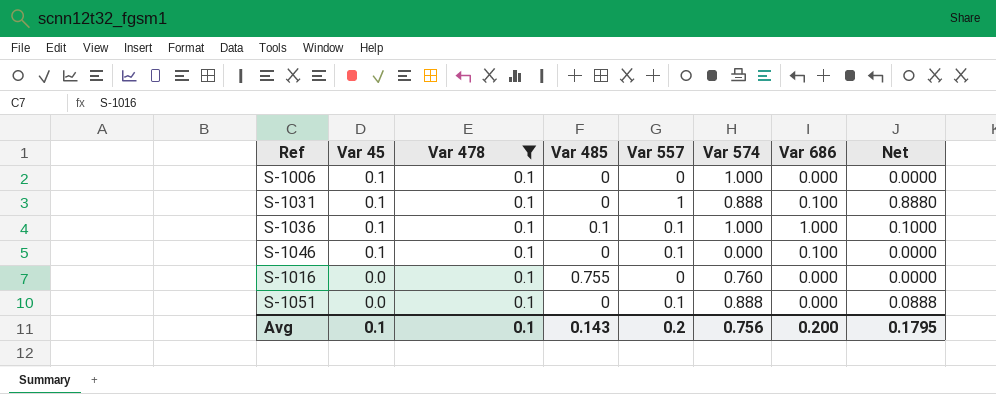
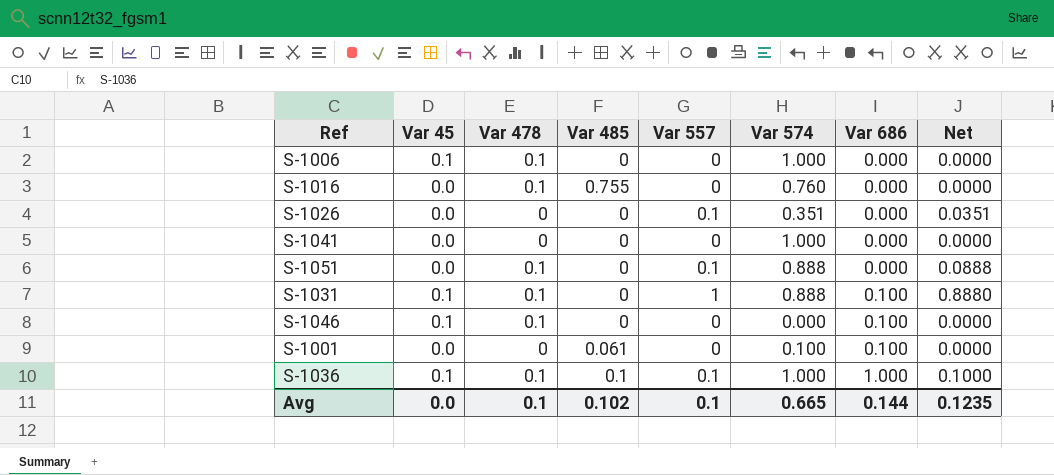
filter: Var 478 = 0.1 -> none
row order: Var 45 descending -> Var 686 ascending
S-1046 | Var 557: 0.1 -> 0
Avg | Var 45: 0.1 -> 0.0
Avg | Var 485: 0.143 -> 0.102
Avg | Var 557: 0.2 -> 0.1
Avg | Var 574: 0.756 -> 0.665
Avg | Var 686: 0.200 -> 0.144
Avg | Net: 0.1795 -> 0.1235

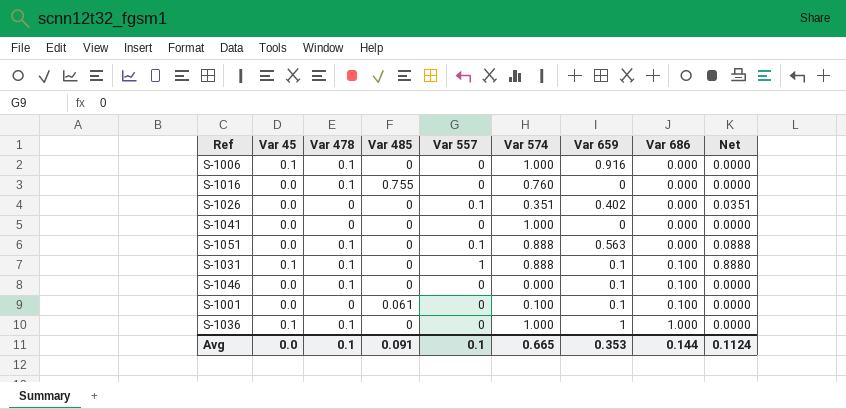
column Var 659 | position: none -> 7
S-1046 | Var 45: 0.1 -> 0.0
S-1036 | Var 485: 0.1 -> 0
S-1036 | Var 557: 0.1 -> 0
S-1036 | Net: 0.1000 -> 0.0000
Avg | Var 485: 0.102 -> 0.091
Avg | Net: 0.1235 -> 0.1124

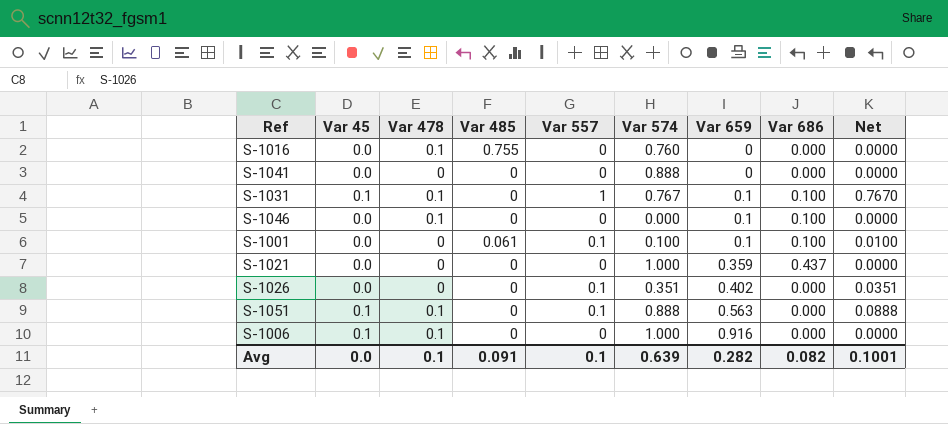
row order: Var 686 ascending -> Var 659 ascending
row S-1036: 0.1 | 0.1 | 0 | 0 | 1.000 | 1 | 1.000 | 0.0000 -> none
S-1041 | Var 574: 1.000 -> 0.888
S-1031 | Var 574: 0.888 -> 0.767
S-1031 | Net: 0.8880 -> 0.7670
S-1001 | Var 557: 0 -> 0.1
S-1001 | Net: 0.0000 -> 0.0100
row S-1021: none -> 0.0 | 0 | 0 | 0 | 1.000 | 0.359 | 0.437 | 0.0000
S-1051 | Var 45: 0.0 -> 0.1
Avg | Var 574: 0.665 -> 0.639
Avg | Var 659: 0.353 -> 0.282
Avg | Var 686: 0.144 -> 0.082
Avg | Net: 0.1124 -> 0.1001

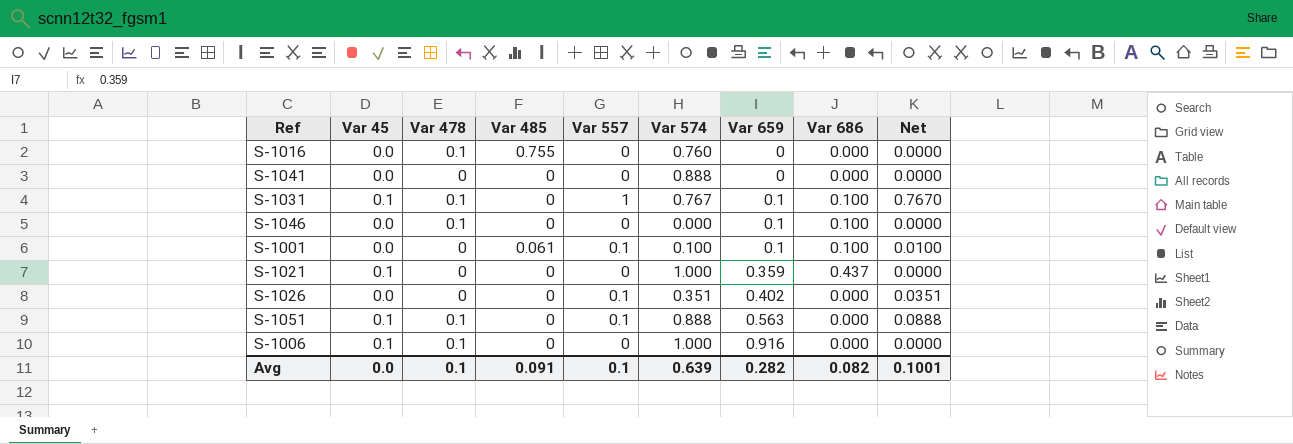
S-1021 | Var 45: 0.0 -> 0.1

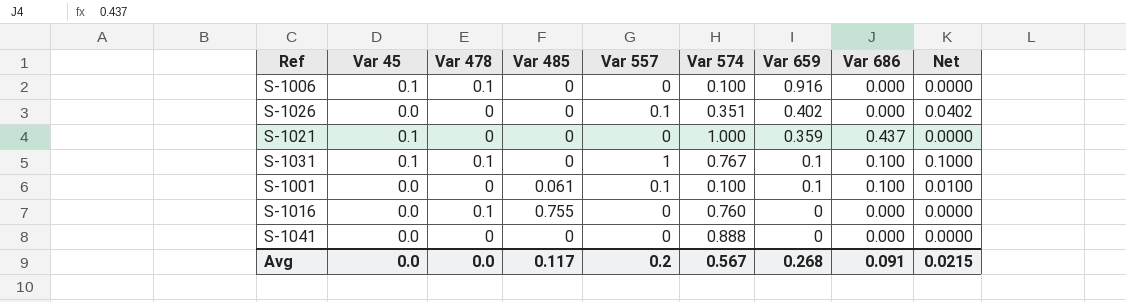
row order: Var 659 ascending -> Var 659 descending
column Net | formula: [Var 557] * [Var 574] -> [Var 557] * [Var 659]
row S-1046: 0.0 | 0.1 | 0 | 0 | 0.000 | 0.1 | 0.100 | 0.0000 -> none
row S-1051: 0.1 | 0.1 | 0 | 0.1 | 0.888 | 0.563 | 0.000 | 0.0888 -> none
S-1006 | Var 574: 1.000 -> 0.100
Avg | Var 478: 0.1 -> 0.0
Avg | Var 485: 0.091 -> 0.117
Avg | Var 557: 0.1 -> 0.2
Avg | Var 574: 0.639 -> 0.567
Avg | Var 659: 0.282 -> 0.268
Avg | Var 686: 0.082 -> 0.091
Avg | Net: 0.1001 -> 0.0215

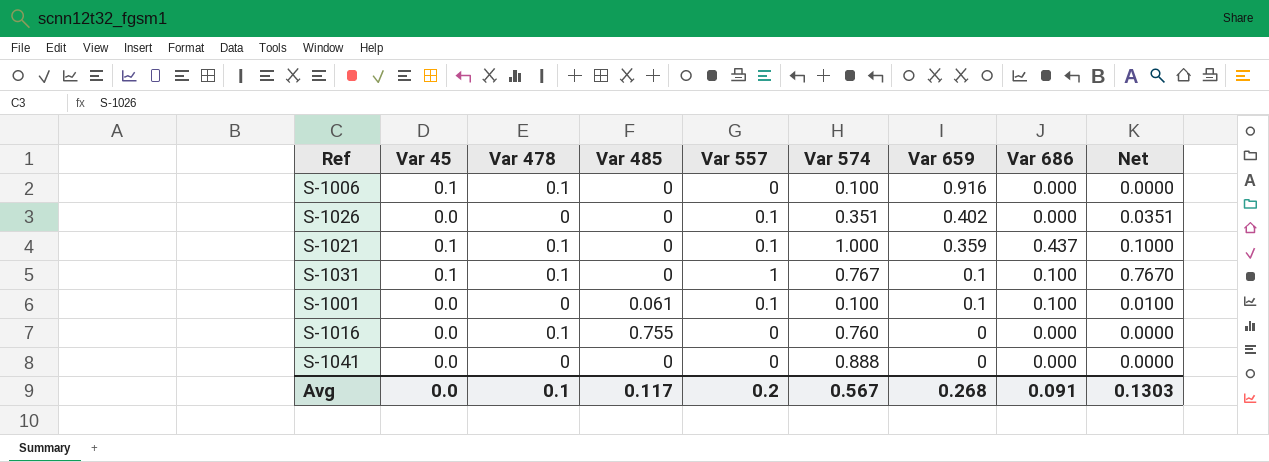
column Net | formula: [Var 557] * [Var 659] -> [Var 557] * [Var 574]
S-1021 | Var 478: 0 -> 0.1
S-1021 | Var 557: 0 -> 0.1
Avg | Var 478: 0.0 -> 0.1
Avg | Net: 0.0215 -> 0.1303

